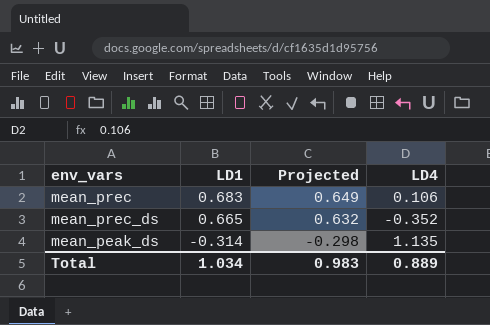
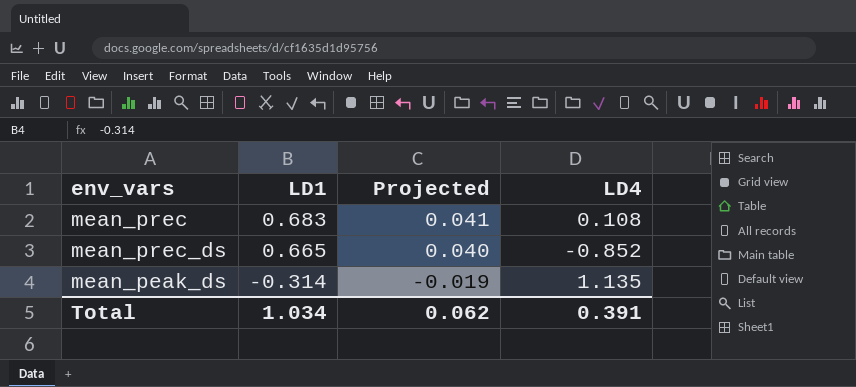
column Projected | formula: [LD1] * 0.95 -> [LD1] * 0.06
mean_prec | LD4: 0.106 -> 0.108
mean_prec_ds | LD4: -0.352 -> -0.852
Total | Projected: 0.983 -> 0.062
Total | LD4: 0.889 -> 0.391

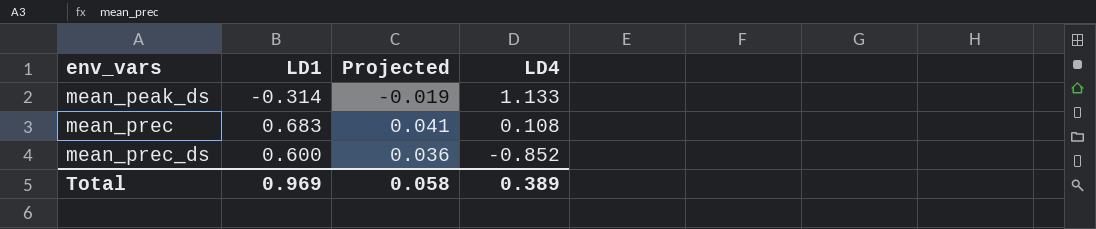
row order: LD1 descending -> env_vars ascending
mean_peak_ds | LD4: 1.135 -> 1.133
mean_prec_ds | LD1: 0.665 -> 0.600
mean_prec_ds | Projected: 0.040 -> 0.036
Total | LD1: 1.034 -> 0.969
Total | Projected: 0.062 -> 0.058
Total | LD4: 0.391 -> 0.389

